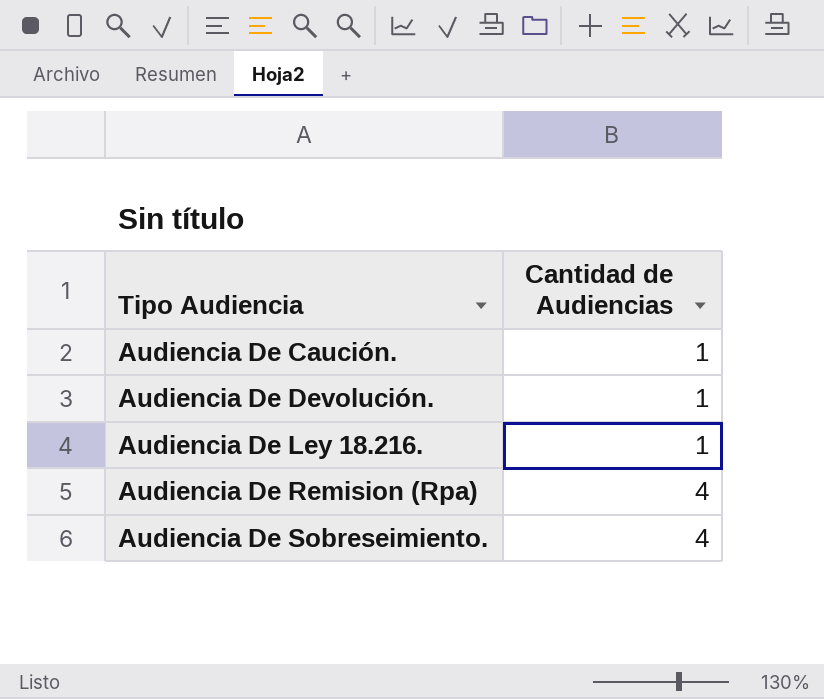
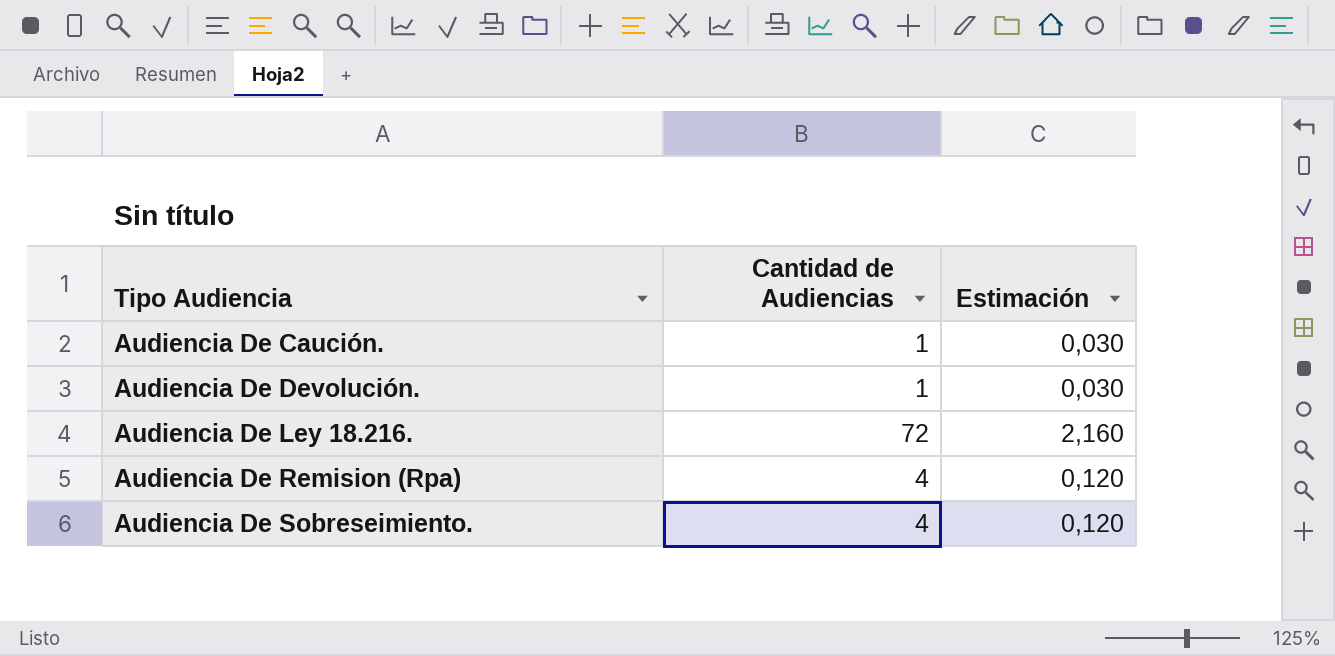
column Estimación | formula: none -> [Cantidad de Audiencias] * 0,03
Audiencia De Ley 18.216. | Cantidad de Audiencias: 1 -> 72

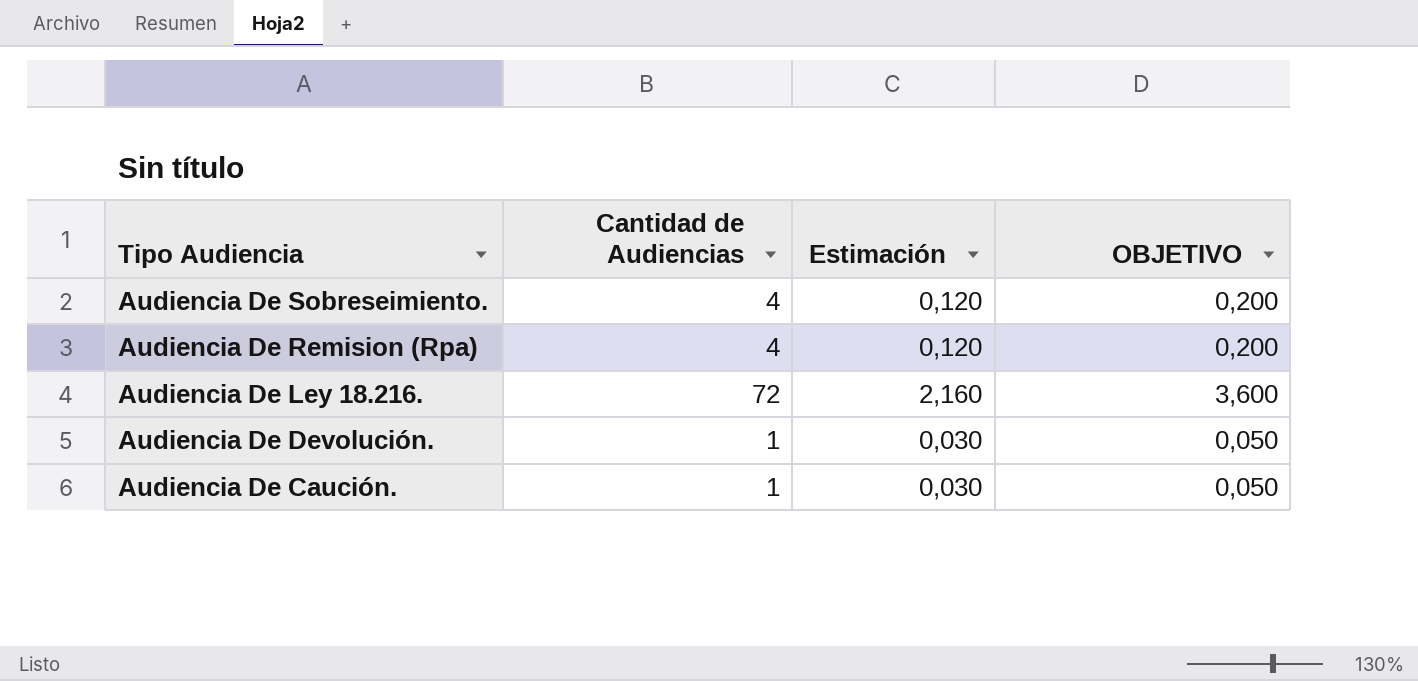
row order: Tipo Audiencia ascending -> Tipo Audiencia descending
column OBJETIVO | formula: none -> [Cantidad de Audiencias] * 0,05

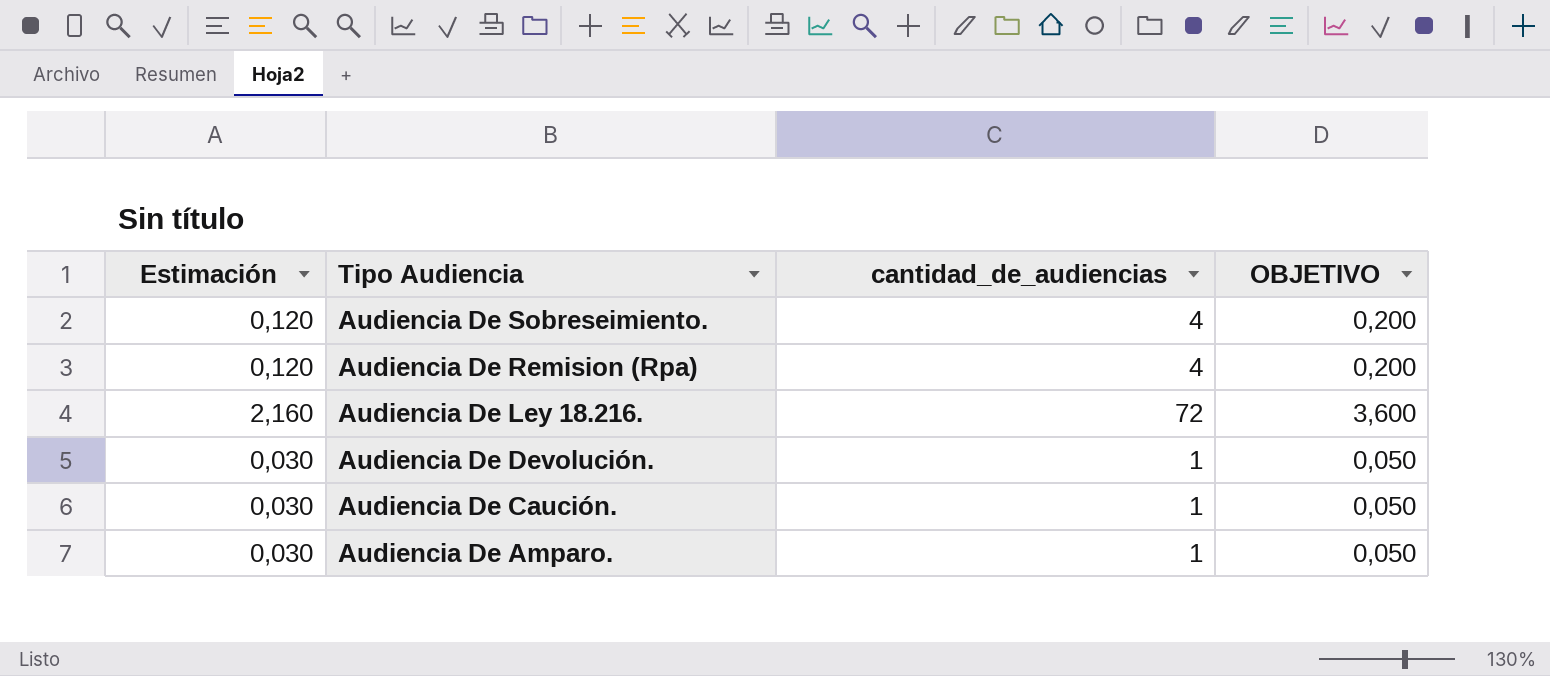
column Estimación | position: 3 -> 1
column name: Cantidad de Audiencias -> cantidad_de_audiencias
row Audiencia De Amparo.: none -> 0,030 | 1 | 0,050

